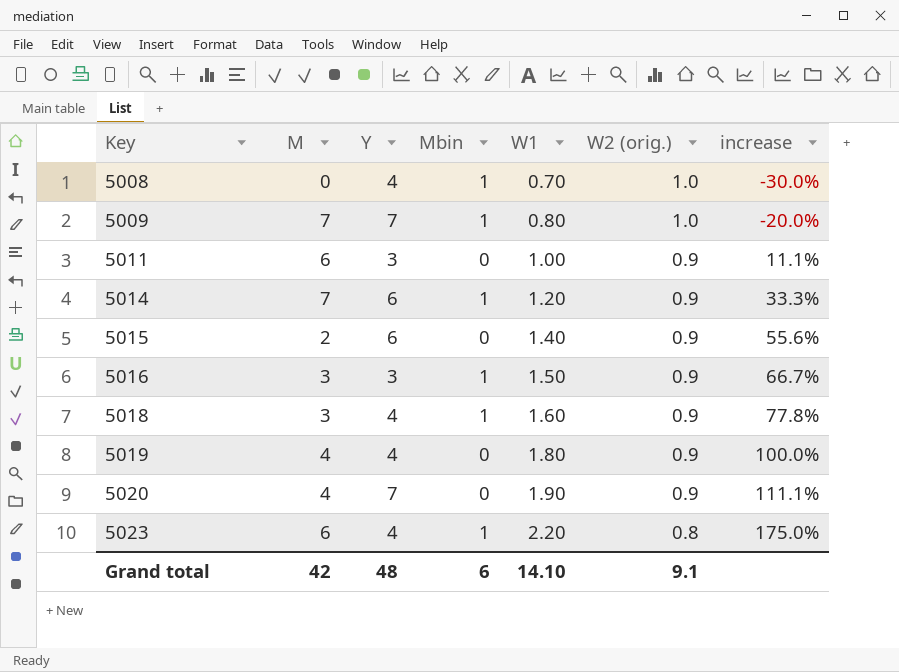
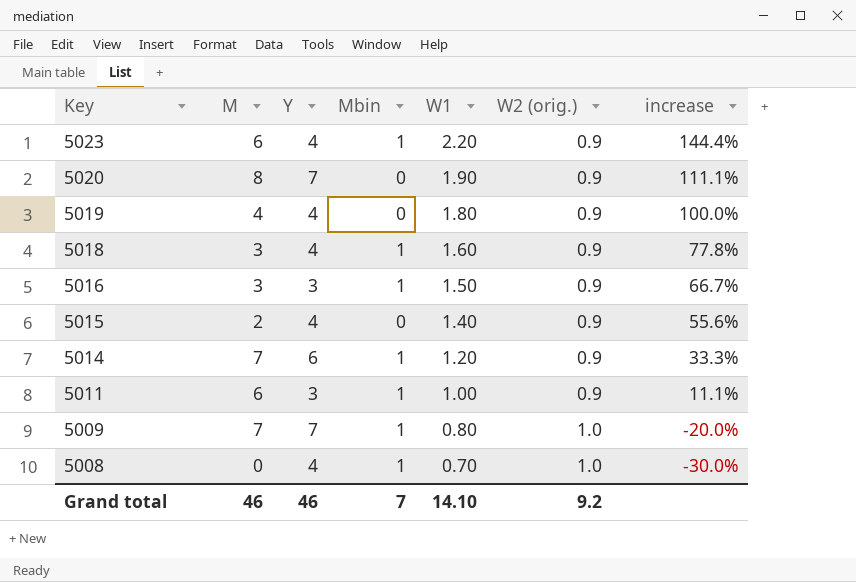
row order: Key ascending -> Key descending
5023 | W2 (orig.): 0.8 -> 0.9
5023 | increase: 175.0% -> 144.4%
5020 | M: 4 -> 8
5015 | Y: 6 -> 4
5011 | Mbin: 0 -> 1
Grand total | M: 42 -> 46
Grand total | Y: 48 -> 46
Grand total | Mbin: 6 -> 7
Grand total | W2 (orig.): 9.1 -> 9.2

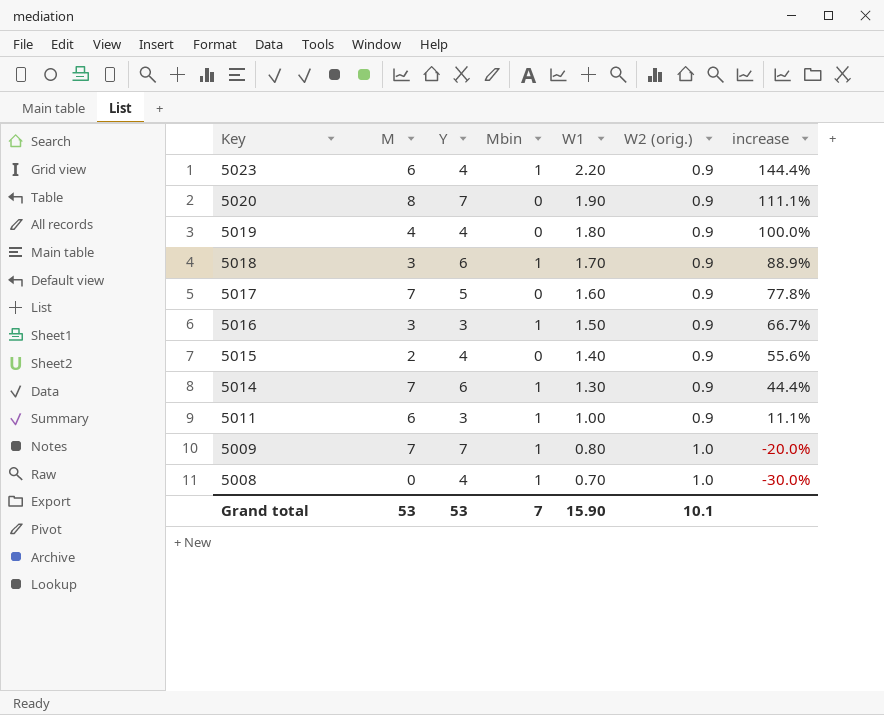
5018 | Y: 4 -> 6
5018 | W1: 1.60 -> 1.70
5018 | increase: 77.8% -> 88.9%
row 5017: none -> 7 | 5 | 0 | 1.60 | 0.9 | 77.8%
5014 | W1: 1.20 -> 1.30
5014 | increase: 33.3% -> 44.4%
Grand total | M: 46 -> 53
Grand total | Y: 46 -> 53
Grand total | W1: 14.10 -> 15.90
Grand total | W2 (orig.): 9.2 -> 10.1

